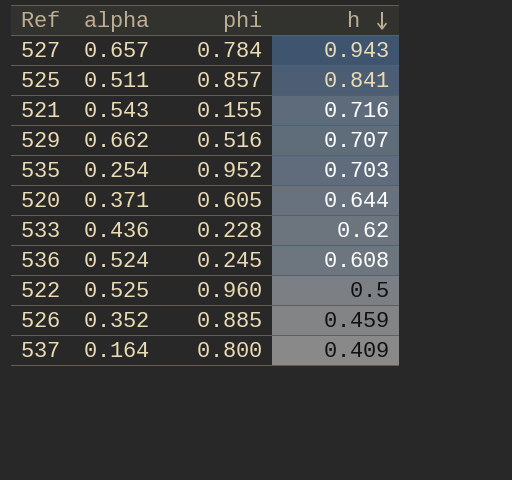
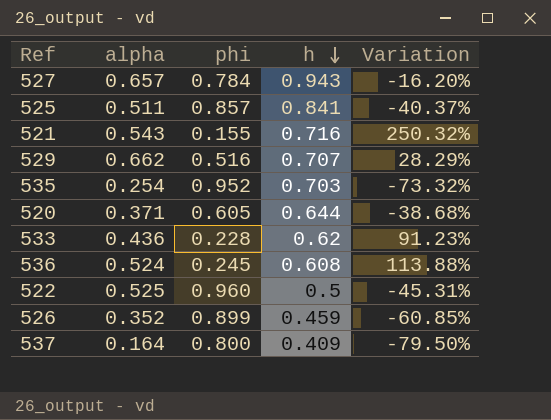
column Variation | formula: none -> ([alpha] - [phi]) / [phi]
526 | phi: 0.885 -> 0.899

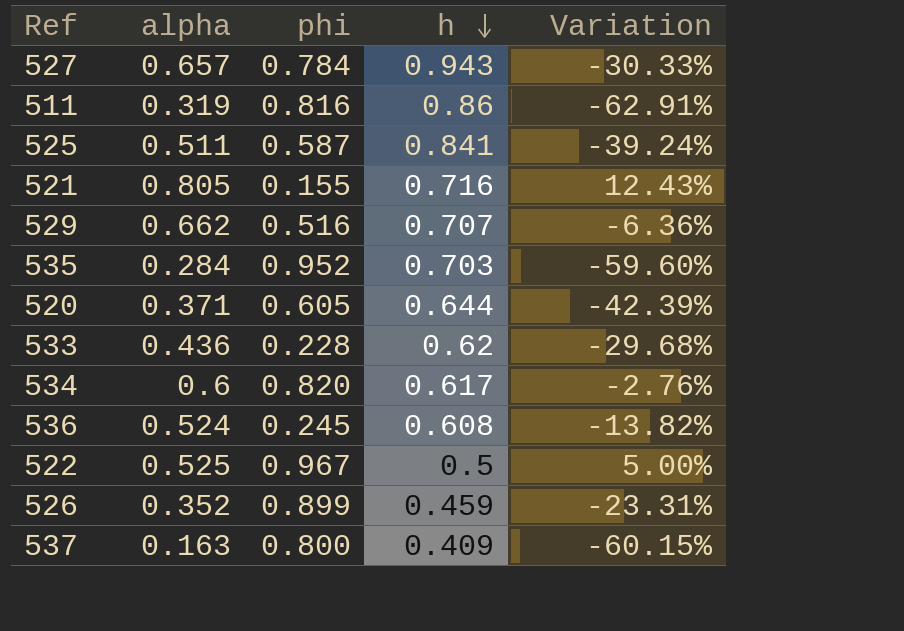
column Variation | formula: ([alpha] - [phi]) / [phi] -> ([alpha] - [h]) / [h]
row 511: none -> 0.319 | 0.816 | 0.86 | -62.91%
525 | phi: 0.857 -> 0.587
521 | alpha: 0.543 -> 0.805
535 | alpha: 0.254 -> 0.284
row 534: none -> 0.6 | 0.820 | 0.617 | -2.76%
522 | phi: 0.960 -> 0.967
537 | alpha: 0.164 -> 0.163

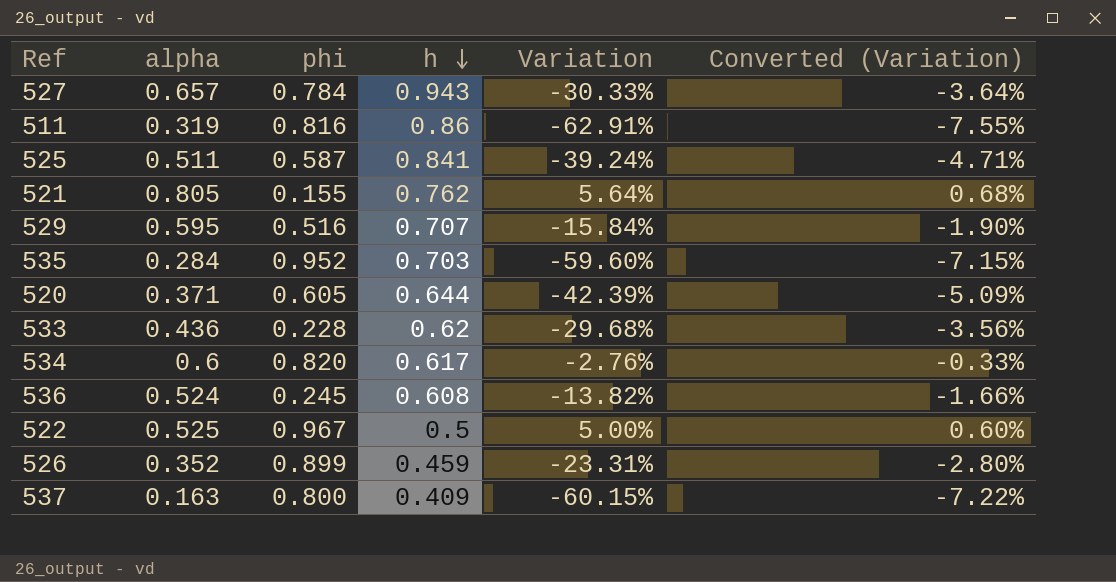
column Converted (Variation) | formula: none -> [Variation] * 0.12
521 | h: 0.716 -> 0.762
521 | Variation: 12.43% -> 5.64%
529 | alpha: 0.662 -> 0.595
529 | Variation: -6.36% -> -15.84%

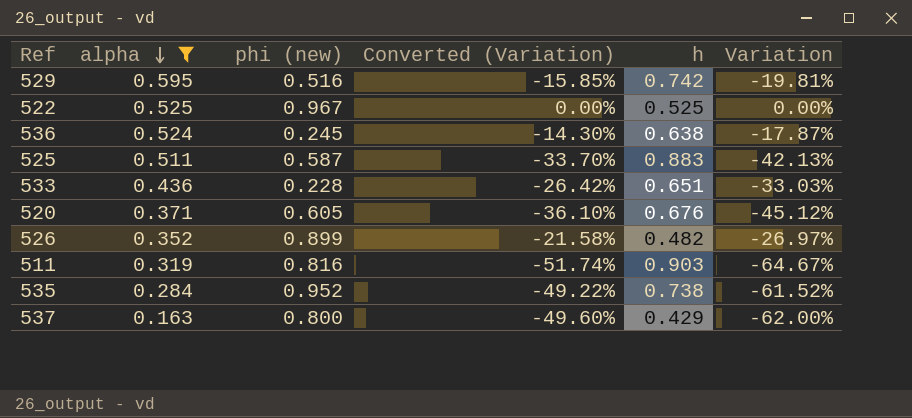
filter: none -> alpha <= 0.595
row order: h descending -> alpha descending
column name: phi -> phi (new)
column Converted (Variation) | formula: [Variation] * 0.12 -> [Variation] * 0.8
column Converted (Variation) | position: 6 -> 4
529 | h: 0.707 -> 0.742
529 | Variation: -15.84% -> -19.81%
522 | h: 0.5 -> 0.525
522 | Variation: 5.00% -> 0.00%
536 | h: 0.608 -> 0.638
536 | Variation: -13.82% -> -17.87%
525 | h: 0.841 -> 0.883
525 | Variation: -39.24% -> -42.13%
533 | h: 0.62 -> 0.651
533 | Variation: -29.68% -> -33.03%
520 | h: 0.644 -> 0.676
520 | Variation: -42.39% -> -45.12%
526 | h: 0.459 -> 0.482
526 | Variation: -23.31% -> -26.97%
511 | h: 0.86 -> 0.903
511 | Variation: -62.91% -> -64.67%
535 | h: 0.703 -> 0.738
535 | Variation: -59.60% -> -61.52%
537 | h: 0.409 -> 0.429
537 | Variation: -60.15% -> -62.00%

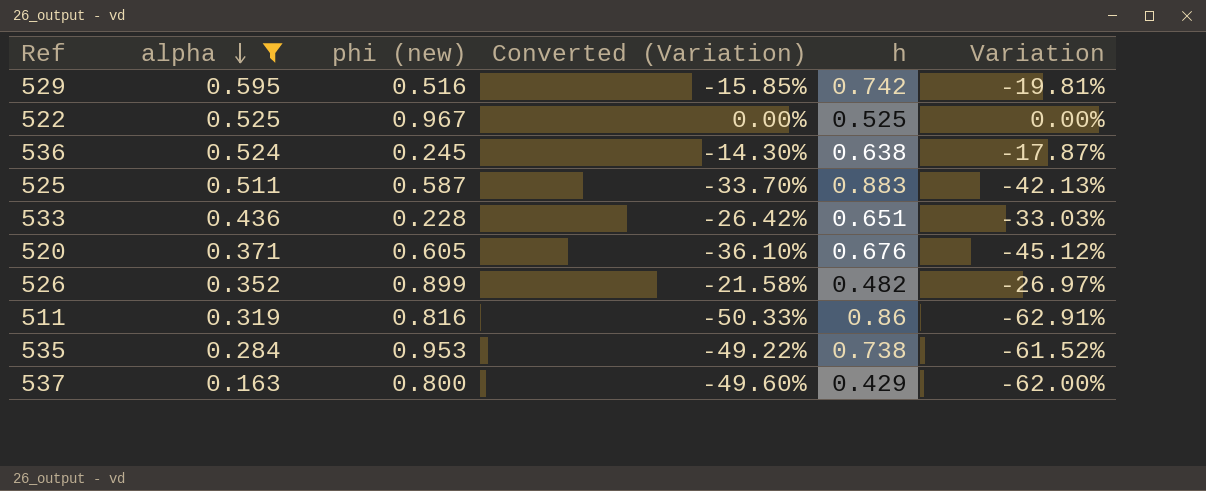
511 | Converted (Variation): -51.74% -> -50.33%
511 | h: 0.903 -> 0.86
511 | Variation: -64.67% -> -62.91%
535 | phi (new): 0.952 -> 0.953

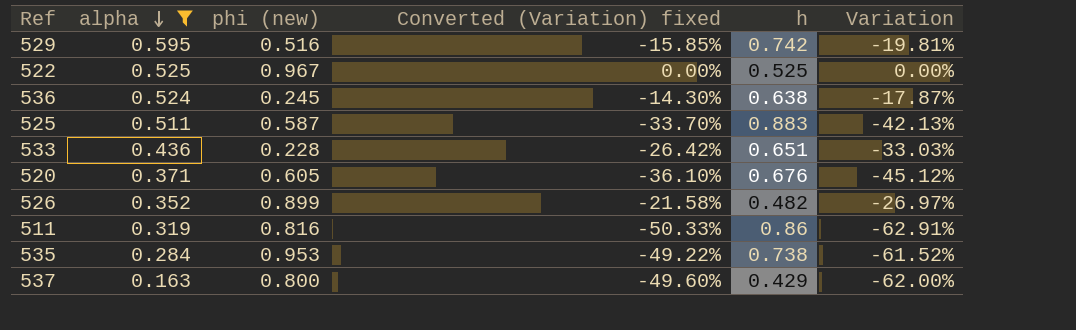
column name: Converted (Variation) -> Converted (Variation) fixed

